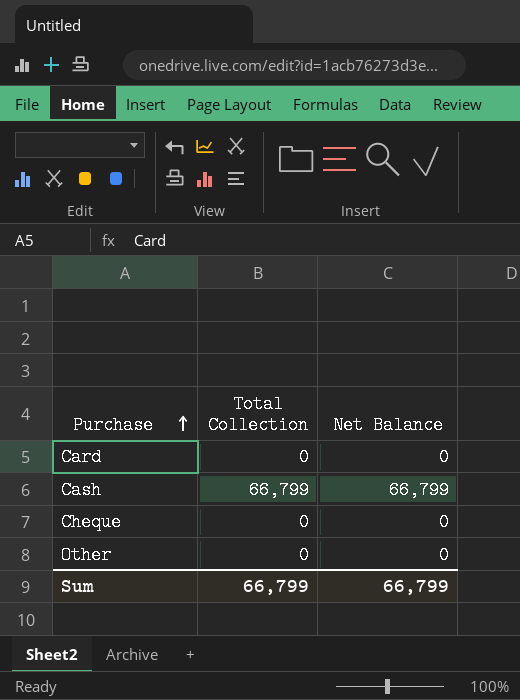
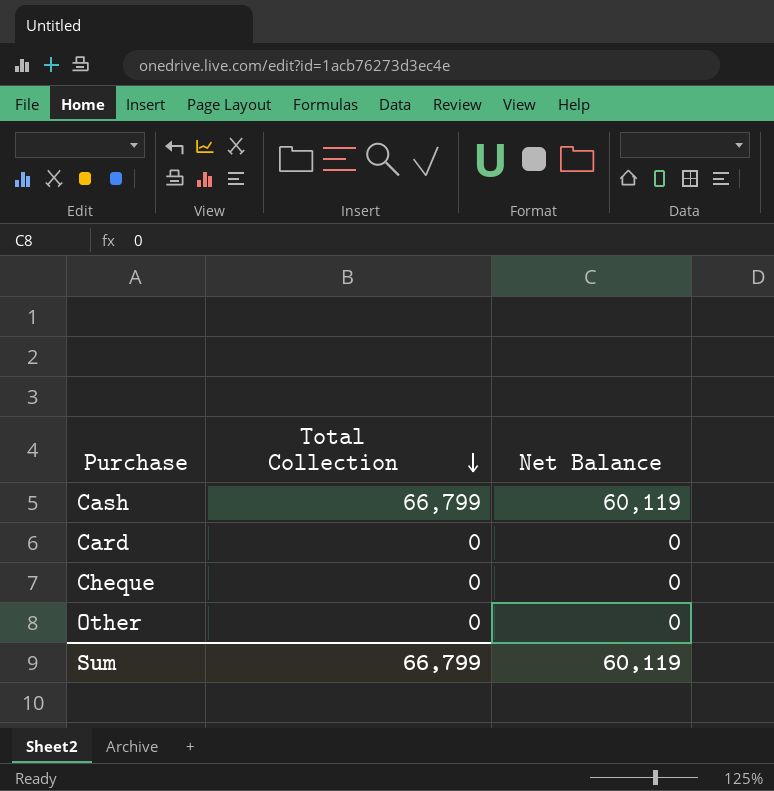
row order: Purchase ascending -> Total Collection descending
Cash | Net Balance: 66,799 -> 60,119
Sum | Net Balance: 66,799 -> 60,119

